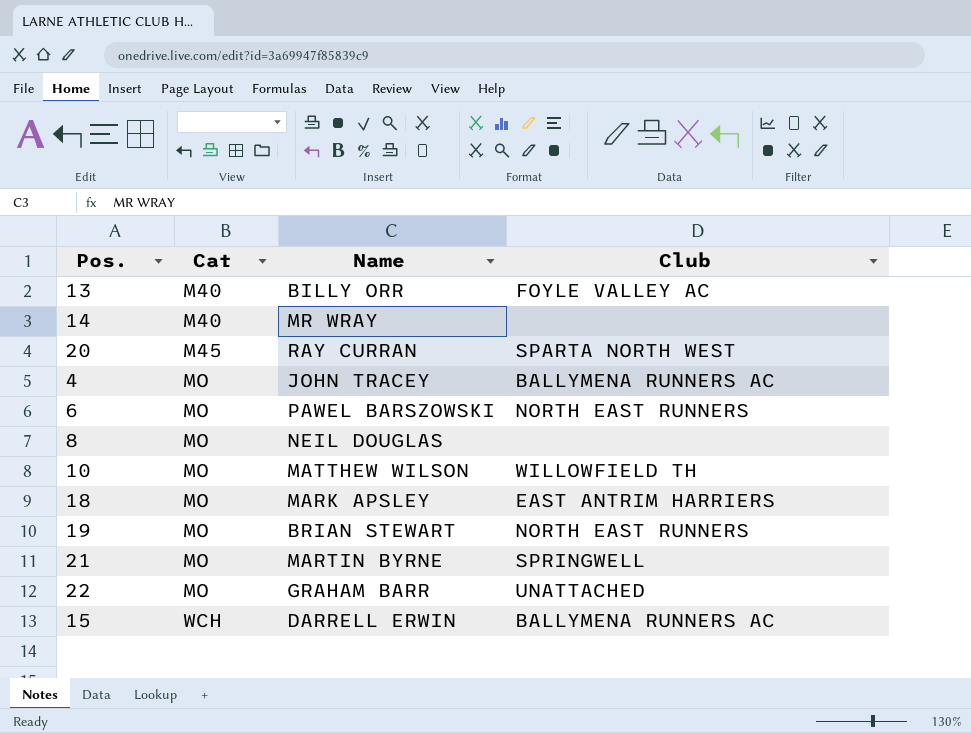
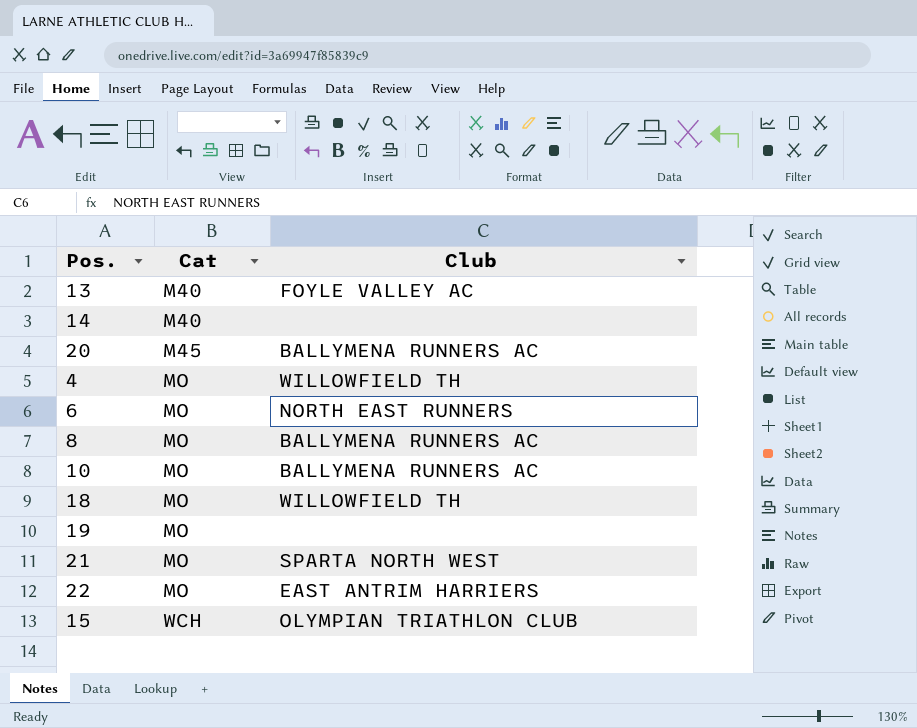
column Name | position: 3 -> none
20 | Club: SPARTA NORTH WEST -> BALLYMENA RUNNERS AC
4 | Club: BALLYMENA RUNNERS AC -> WILLOWFIELD TH
8 | Club: none -> BALLYMENA RUNNERS AC
10 | Club: WILLOWFIELD TH -> BALLYMENA RUNNERS AC
18 | Club: EAST ANTRIM HARRIERS -> WILLOWFIELD TH
19 | Club: NORTH EAST RUNNERS -> none
21 | Club: SPRINGWELL -> SPARTA NORTH WEST
22 | Club: UNATTACHED -> EAST ANTRIM HARRIERS
15 | Club: BALLYMENA RUNNERS AC -> OLYMPIAN TRIATHLON CLUB

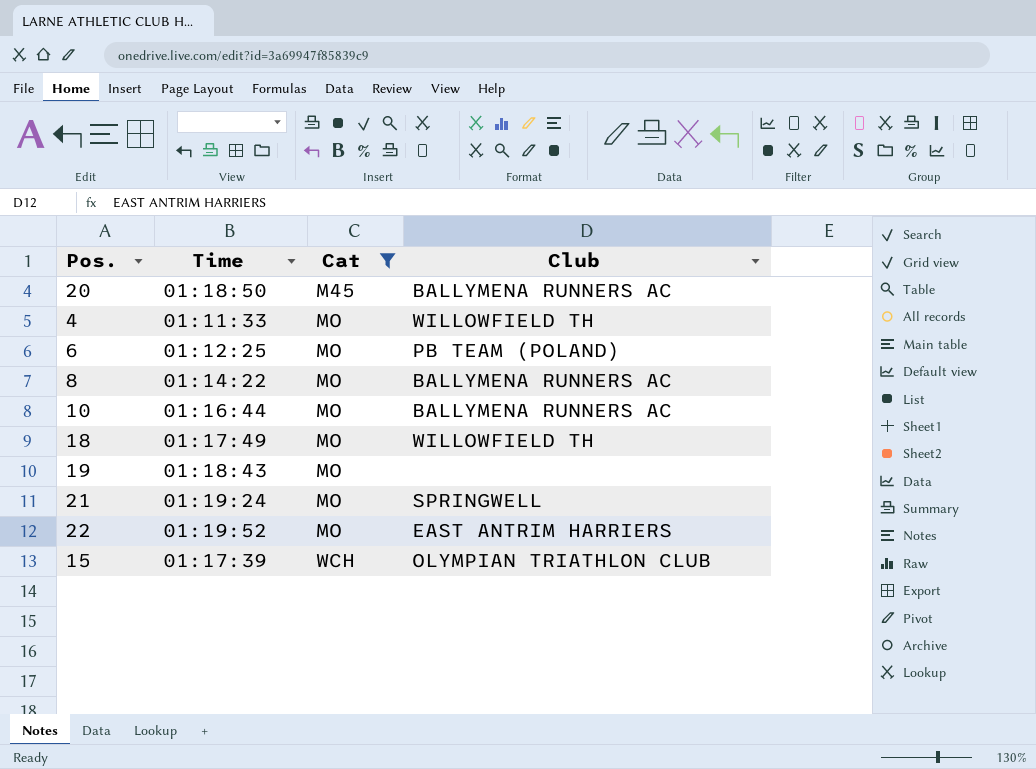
filter: none -> Cat != M40
column Time | position: none -> 2
6 | Club: NORTH EAST RUNNERS -> PB TEAM (POLAND)
21 | Club: SPARTA NORTH WEST -> SPRINGWELL

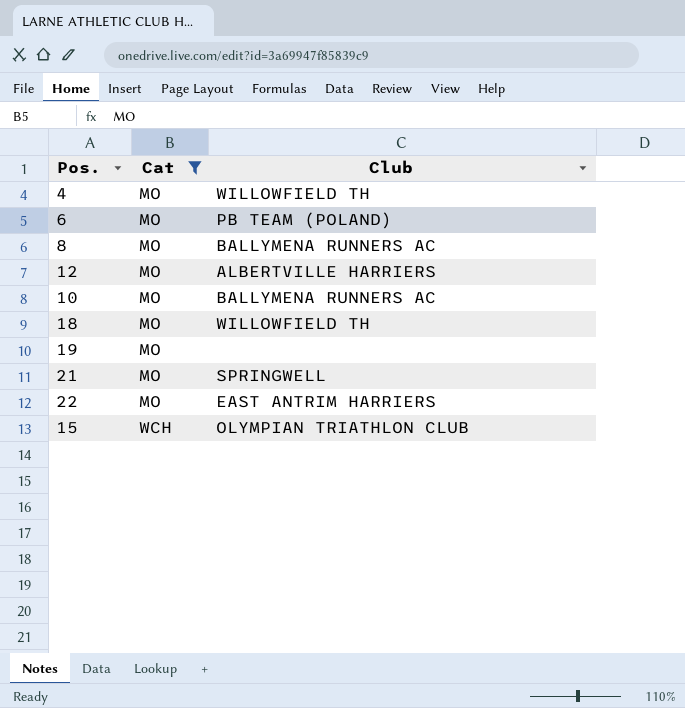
column Time | position: 2 -> none
row 20: 01:18:50 | M45 | BALLYMENA RUNNERS AC -> none
row 12: none -> MO | ALBERTVILLE HARRIERS

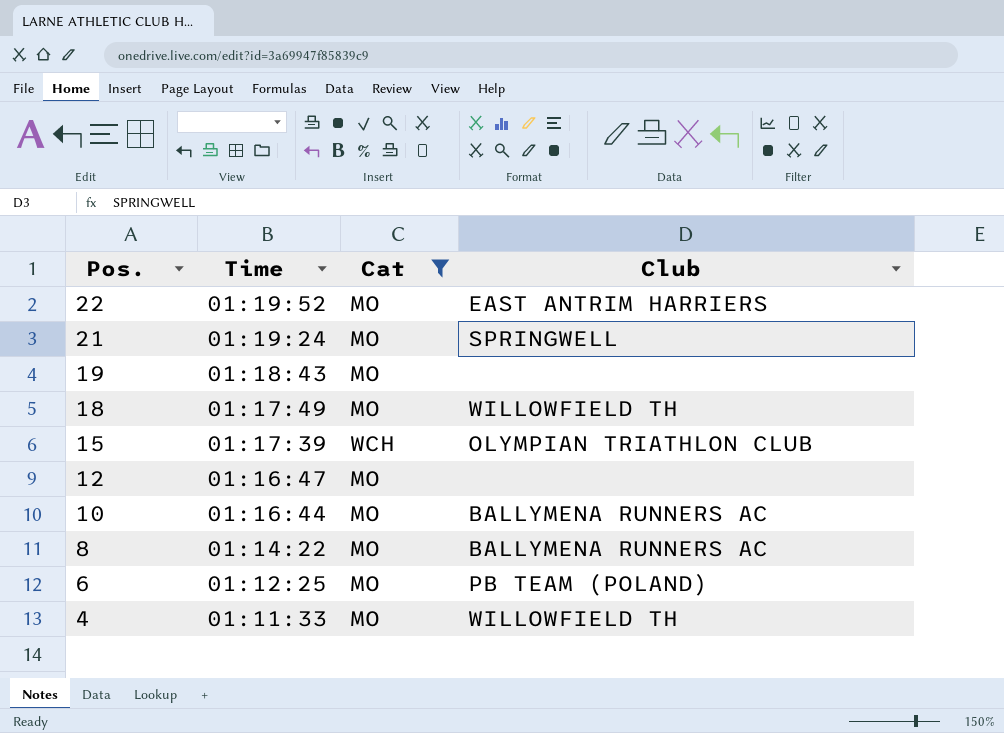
row order: Cat ascending -> Pos. descending
column Time | position: none -> 2
12 | Club: ALBERTVILLE HARRIERS -> none

